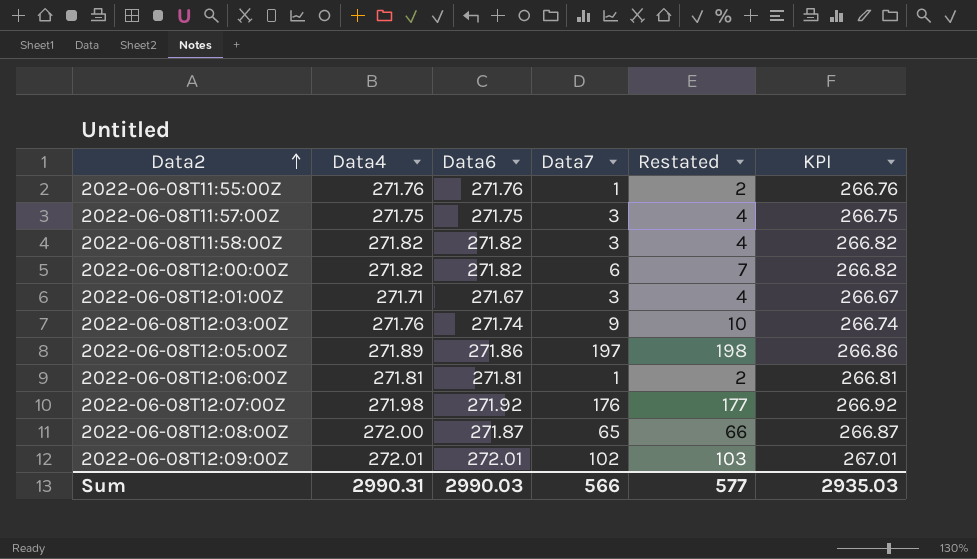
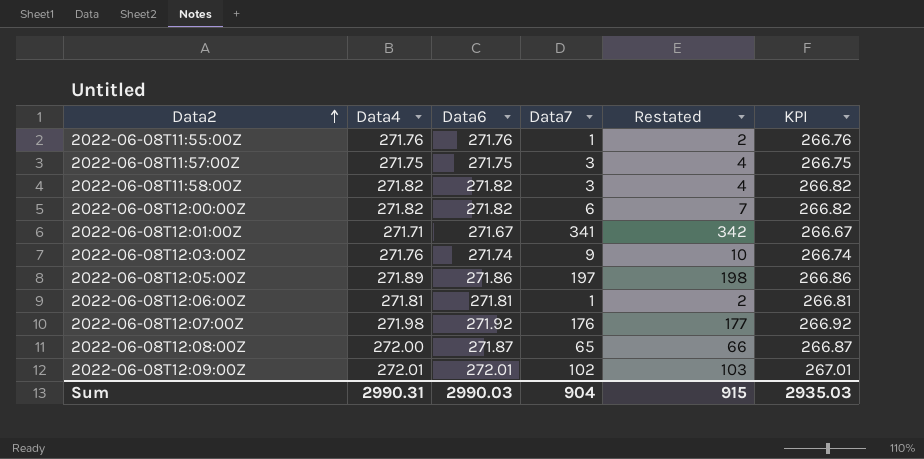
2022-06-08T12:01:00Z | Data7: 3 -> 341
2022-06-08T12:01:00Z | Restated: 4 -> 342
Sum | Data7: 566 -> 904
Sum | Restated: 577 -> 915

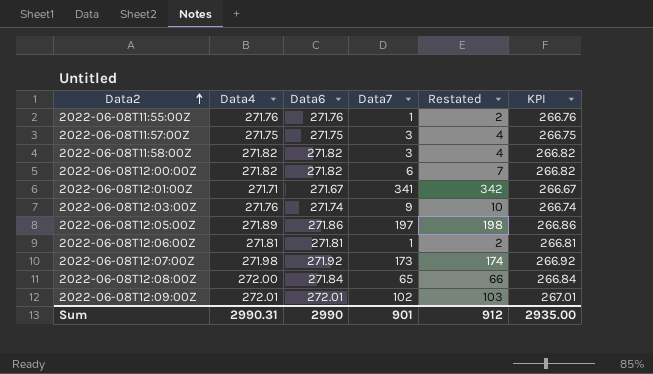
2022-06-08T12:07:00Z | Data7: 176 -> 173
2022-06-08T12:07:00Z | Restated: 177 -> 174
2022-06-08T12:08:00Z | Data6: 271.87 -> 271.84
2022-06-08T12:08:00Z | KPI: 266.87 -> 266.84
Sum | Data6: 2990.03 -> 2990
Sum | Data7: 904 -> 901
Sum | Restated: 915 -> 912
Sum | KPI: 2935.03 -> 2935.00

